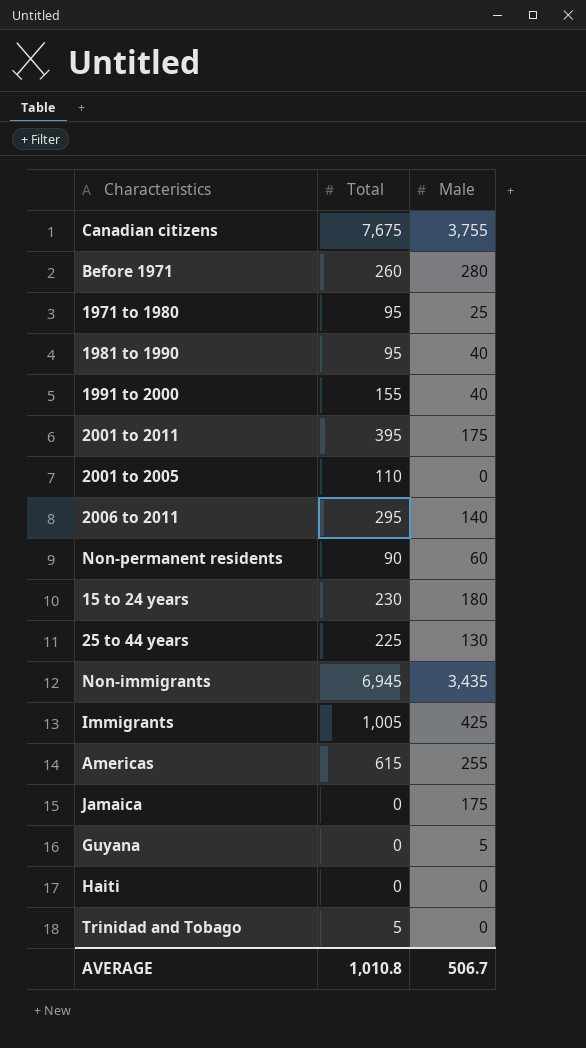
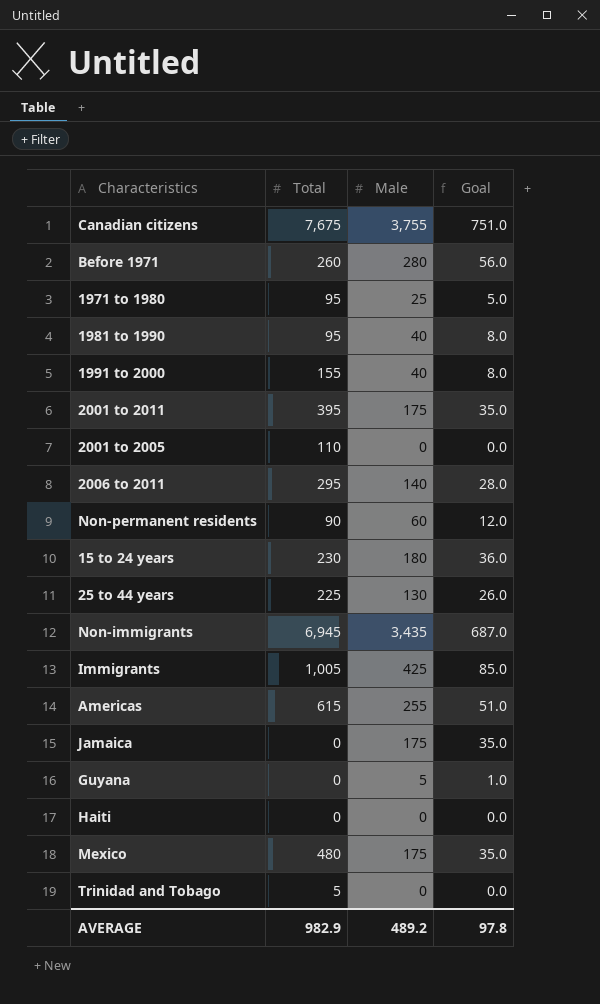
column Goal | formula: none -> [Male] * 0.2
row Mexico: none -> 480 | 175 | 35.0
AVERAGE | Total: 1,010.8 -> 982.9
AVERAGE | Male: 506.7 -> 489.2

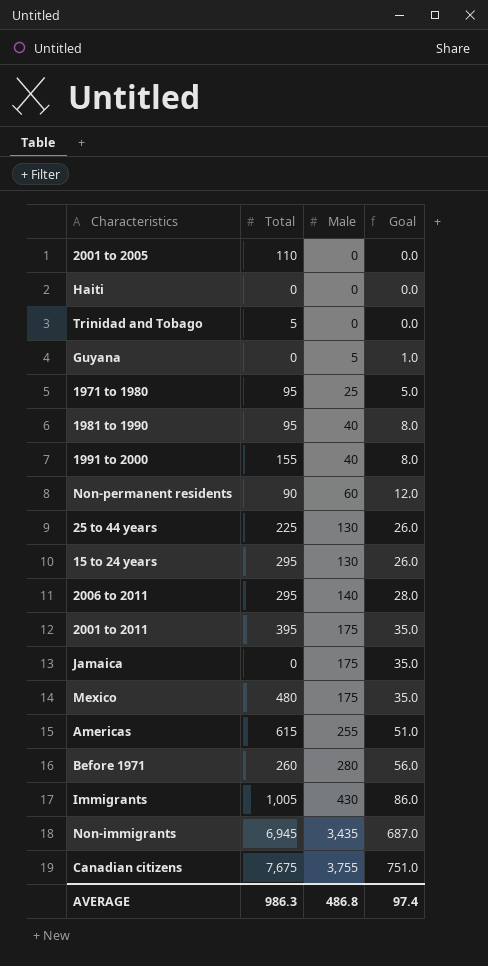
row order: none -> Male ascending
15 to 24 years | Total: 230 -> 295
15 to 24 years | Male: 180 -> 130
15 to 24 years | Goal: 36.0 -> 26.0
Immigrants | Male: 425 -> 430
Immigrants | Goal: 85.0 -> 86.0
AVERAGE | Total: 982.9 -> 986.3
AVERAGE | Male: 489.2 -> 486.8
AVERAGE | Goal: 97.8 -> 97.4

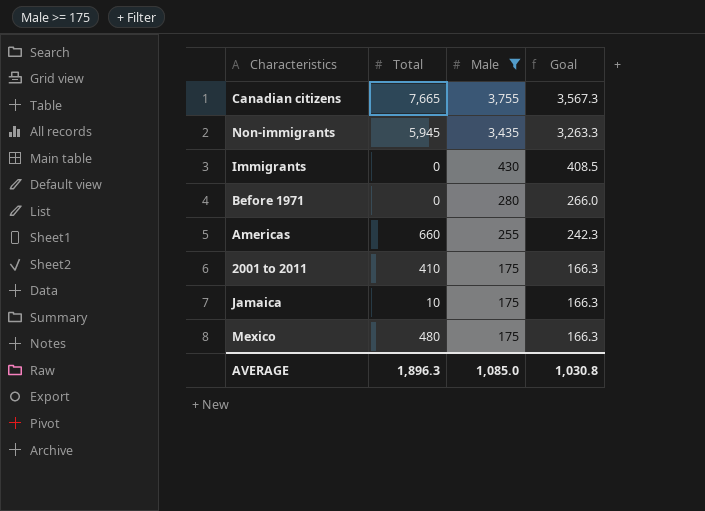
filter: none -> Male >= 175
row order: Male ascending -> Male descending
column Goal | formula: [Male] * 0.2 -> [Male] * 0.95
Canadian citizens | Total: 7,675 -> 7,665
Non-immigrants | Total: 6,945 -> 5,945
Immigrants | Total: 1,005 -> 0
Before 1971 | Total: 260 -> 0
Americas | Total: 615 -> 660
2001 to 2011 | Total: 395 -> 410
Jamaica | Total: 0 -> 10
AVERAGE | Total: 986.3 -> 1,896.3
AVERAGE | Male: 486.8 -> 1,085.0
AVERAGE | Goal: 97.4 -> 1,030.8

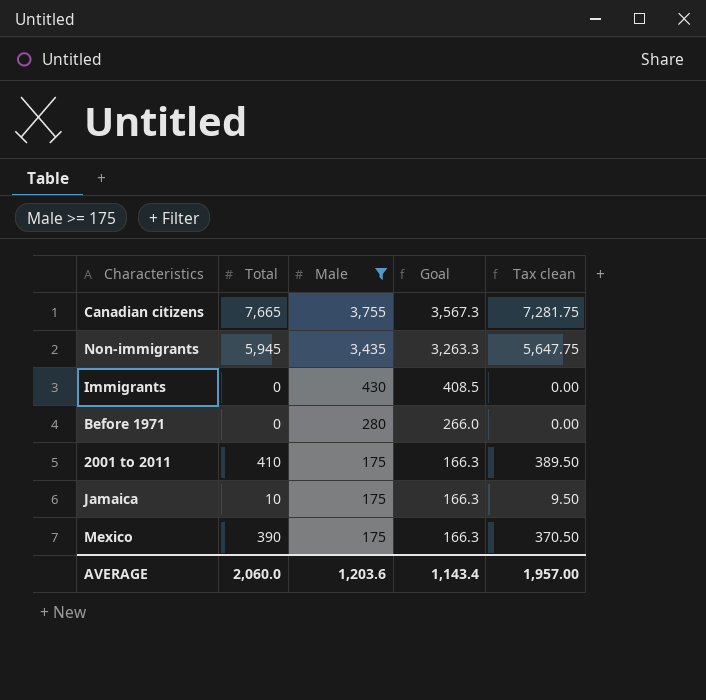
column Tax clean | formula: none -> [Total] * 0.95
row Americas: 660 | 255 | 242.3 -> none
Mexico | Total: 480 -> 390
AVERAGE | Total: 1,896.3 -> 2,060.0
AVERAGE | Male: 1,085.0 -> 1,203.6
AVERAGE | Goal: 1,030.8 -> 1,143.4

